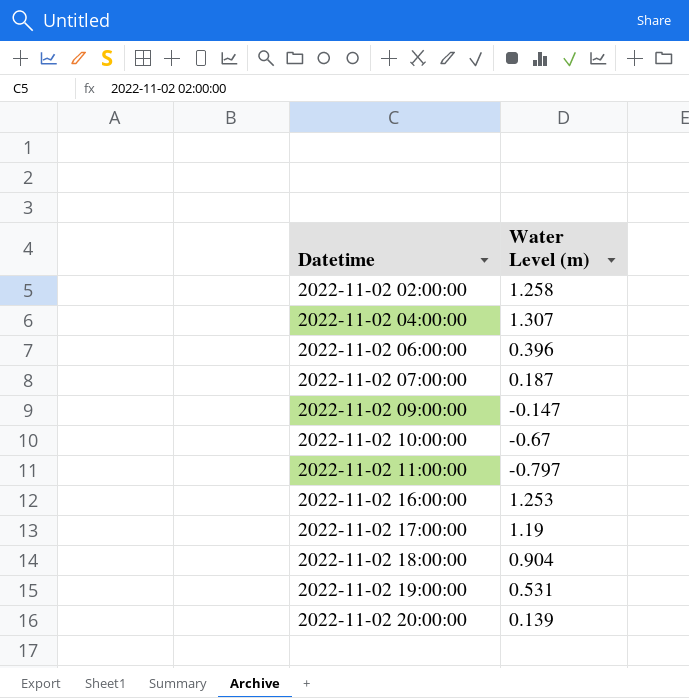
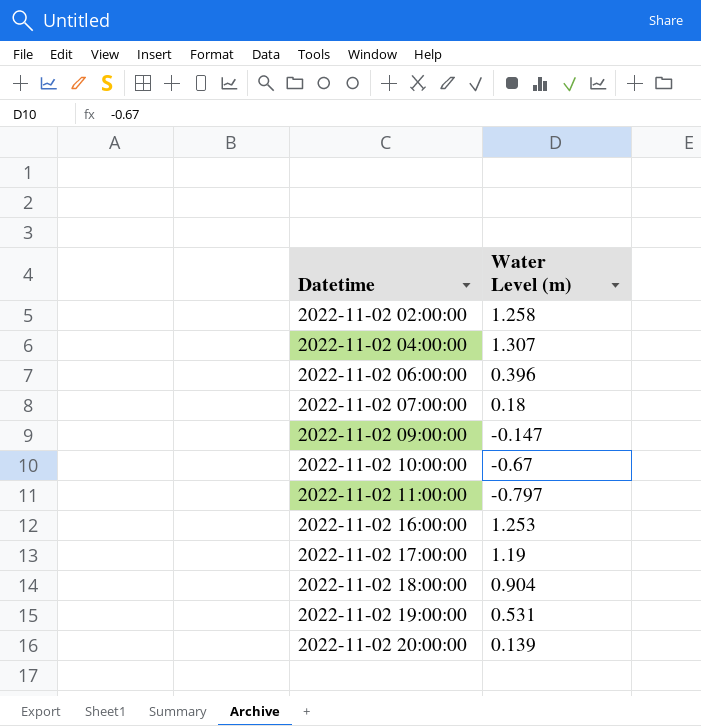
2022-11-02 07:00:00 | Water Level (m): 0.187 -> 0.18

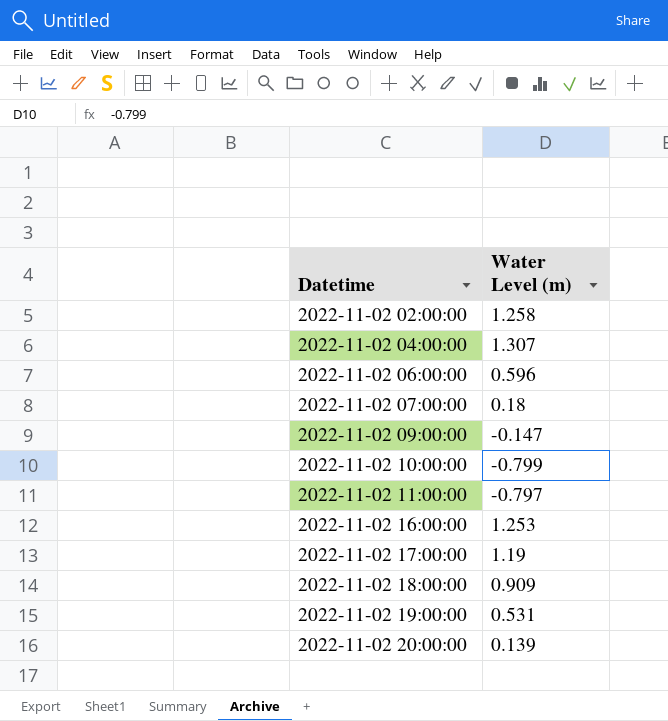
2022-11-02 06:00:00 | Water Level (m): 0.396 -> 0.596
2022-11-02 10:00:00 | Water Level (m): -0.67 -> -0.799
2022-11-02 18:00:00 | Water Level (m): 0.904 -> 0.909

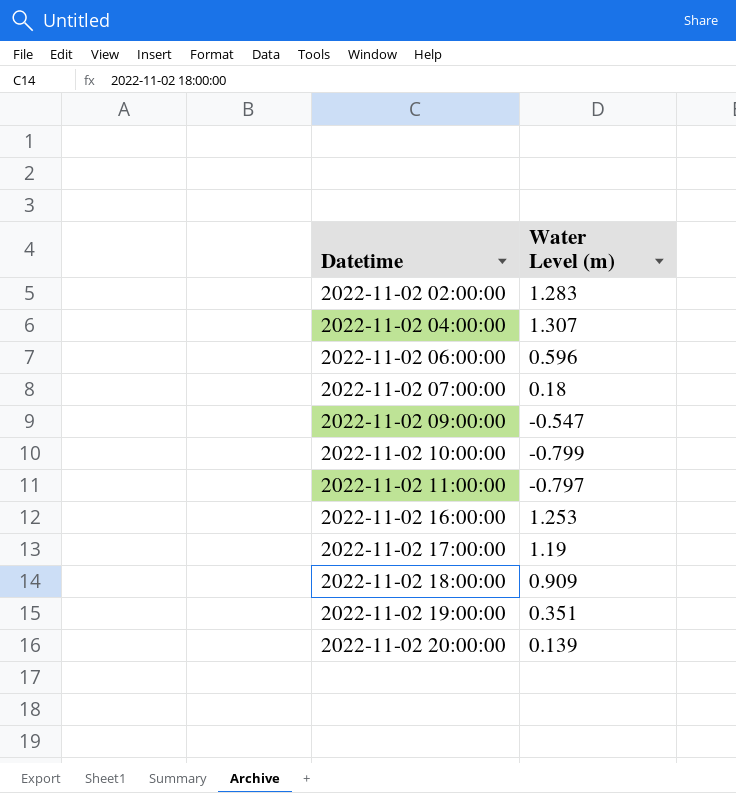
2022-11-02 02:00:00 | Water Level (m): 1.258 -> 1.283
2022-11-02 09:00:00 | Water Level (m): -0.147 -> -0.547
2022-11-02 19:00:00 | Water Level (m): 0.531 -> 0.351

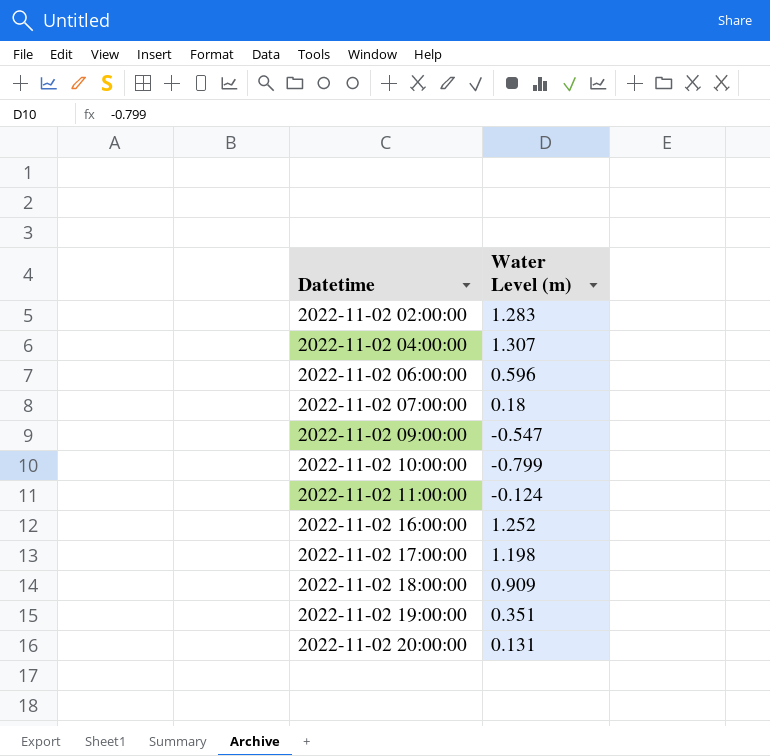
2022-11-02 11:00:00 | Water Level (m): -0.797 -> -0.124
2022-11-02 16:00:00 | Water Level (m): 1.253 -> 1.252
2022-11-02 17:00:00 | Water Level (m): 1.19 -> 1.198
2022-11-02 20:00:00 | Water Level (m): 0.139 -> 0.131

